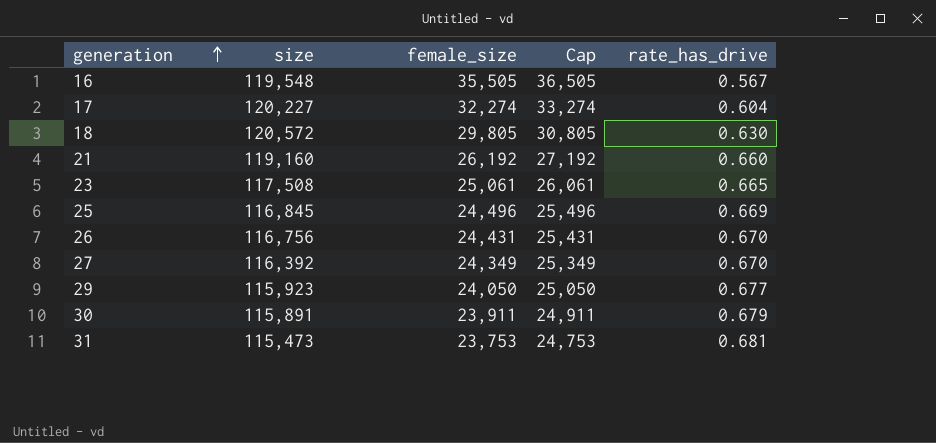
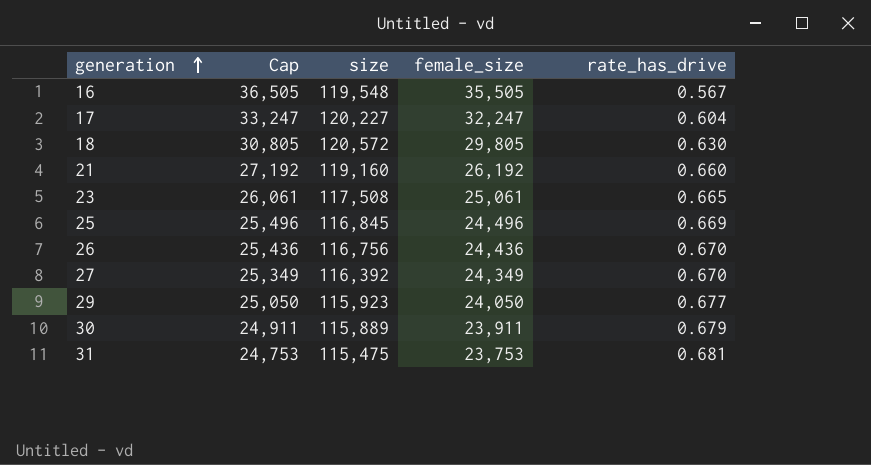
column Cap | position: 4 -> 2
17 | Cap: 33,274 -> 33,247
17 | female_size: 32,274 -> 32,247
26 | Cap: 25,431 -> 25,436
26 | female_size: 24,431 -> 24,436
30 | size: 115,891 -> 115,889
31 | size: 115,473 -> 115,475

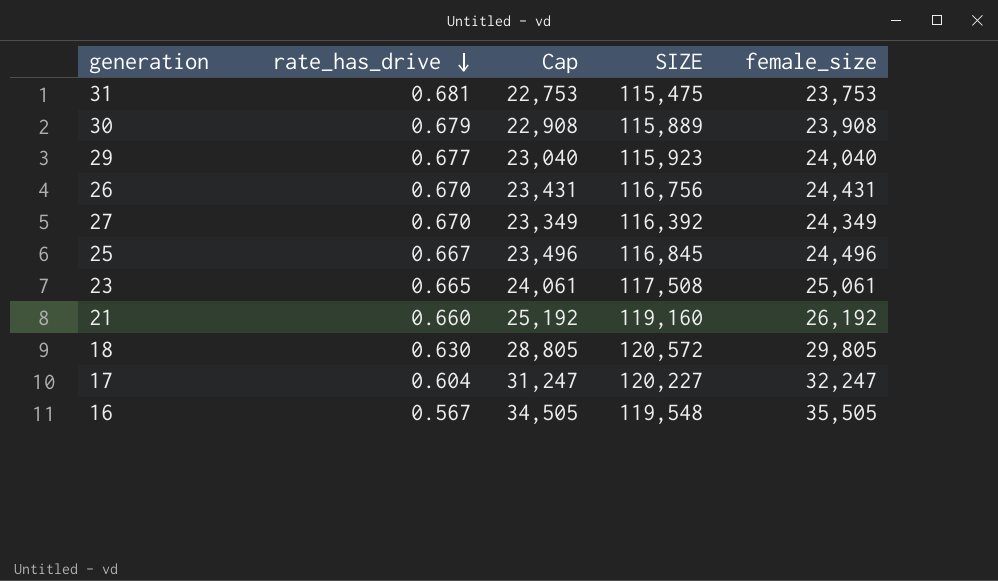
row order: generation ascending -> rate_has_drive descending
column rate_has_drive | position: 5 -> 2
column Cap | formula: [female_size] + 1000 -> [female_size] - 1000
column name: size -> SIZE
30 | female_size: 23,911 -> 23,908
29 | female_size: 24,050 -> 24,040
26 | female_size: 24,436 -> 24,431
25 | rate_has_drive: 0.669 -> 0.667

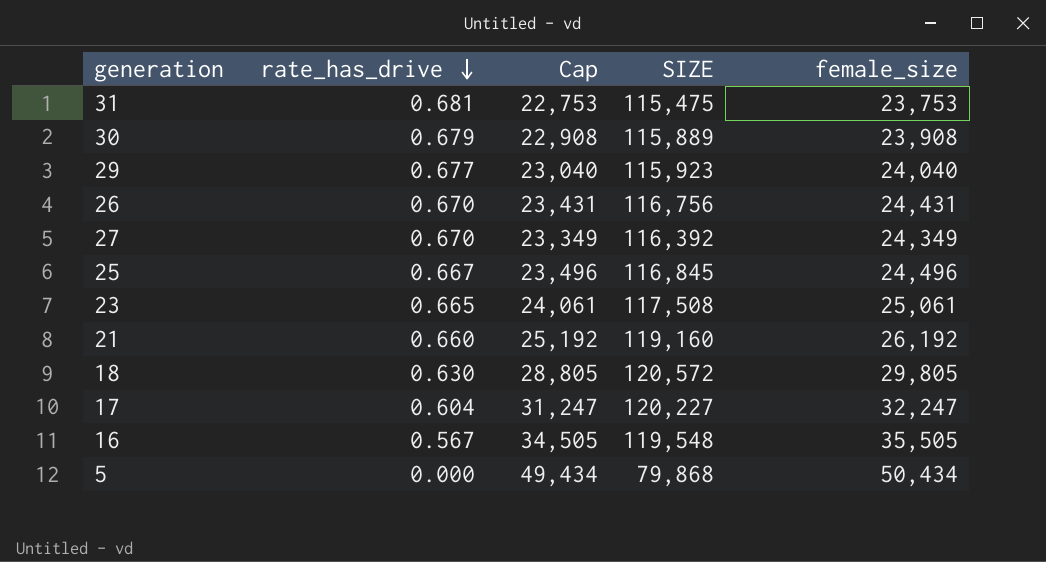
row 5: none -> 0.000 | 49,434 | 79,868 | 50,434

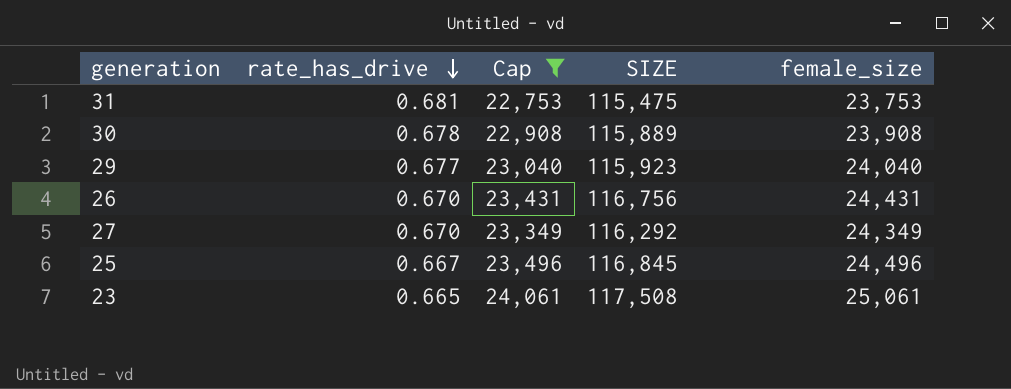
filter: none -> Cap <= 24,061
30 | rate_has_drive: 0.679 -> 0.678
27 | SIZE: 116,392 -> 116,292

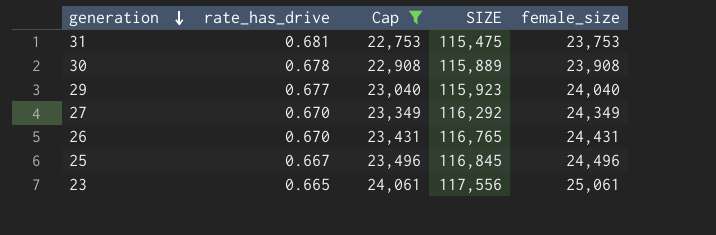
row order: rate_has_drive descending -> generation descending
26 | SIZE: 116,756 -> 116,765
23 | SIZE: 117,508 -> 117,556

